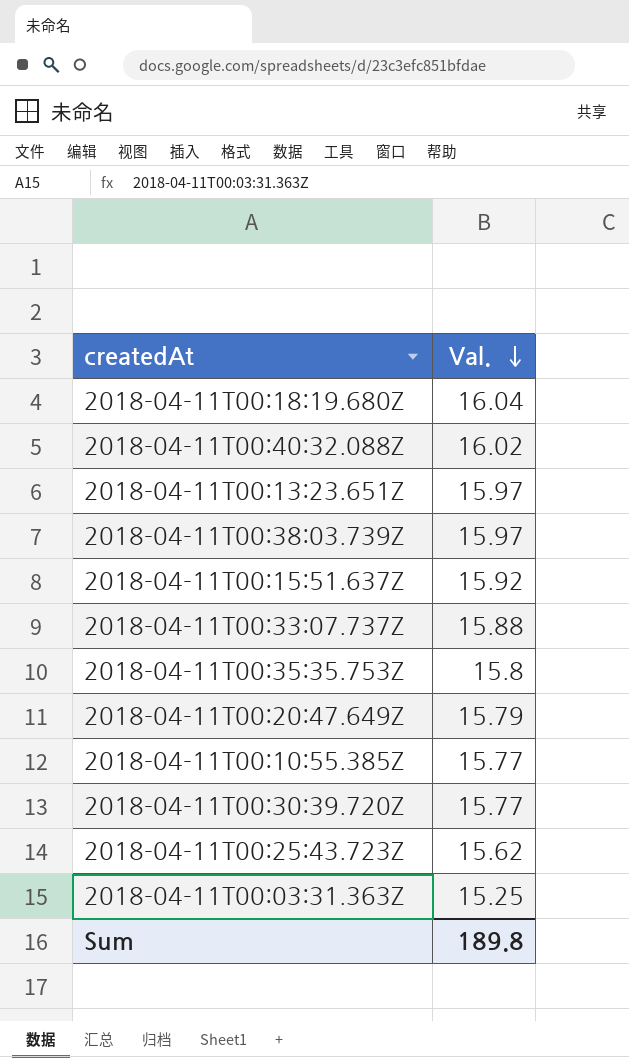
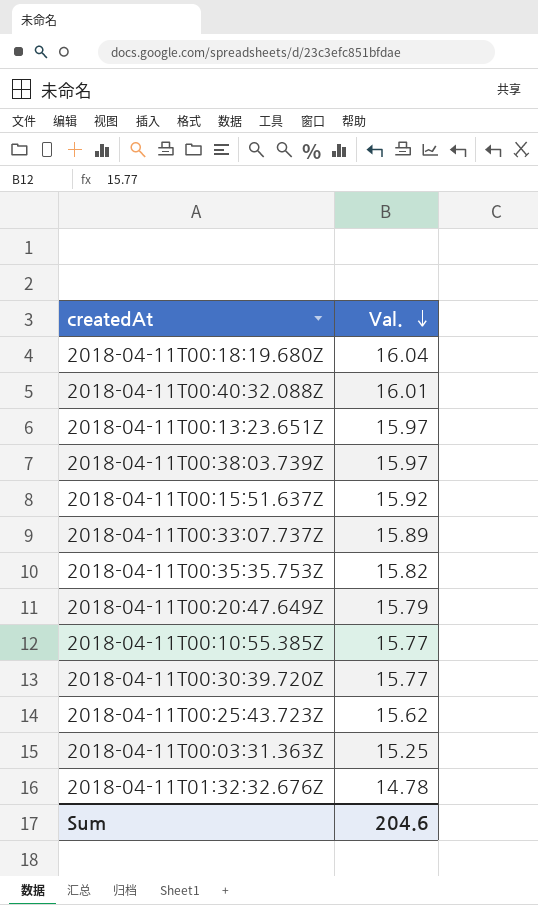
2018-04-11T00:40:32.088Z | Val.: 16.02 -> 16.01
2018-04-11T00:33:07.737Z | Val.: 15.88 -> 15.89
2018-04-11T00:35:35.753Z | Val.: 15.8 -> 15.82
row 2018-04-11T01:32:32.676Z: none -> 14.78
Sum | Val.: 189.8 -> 204.6

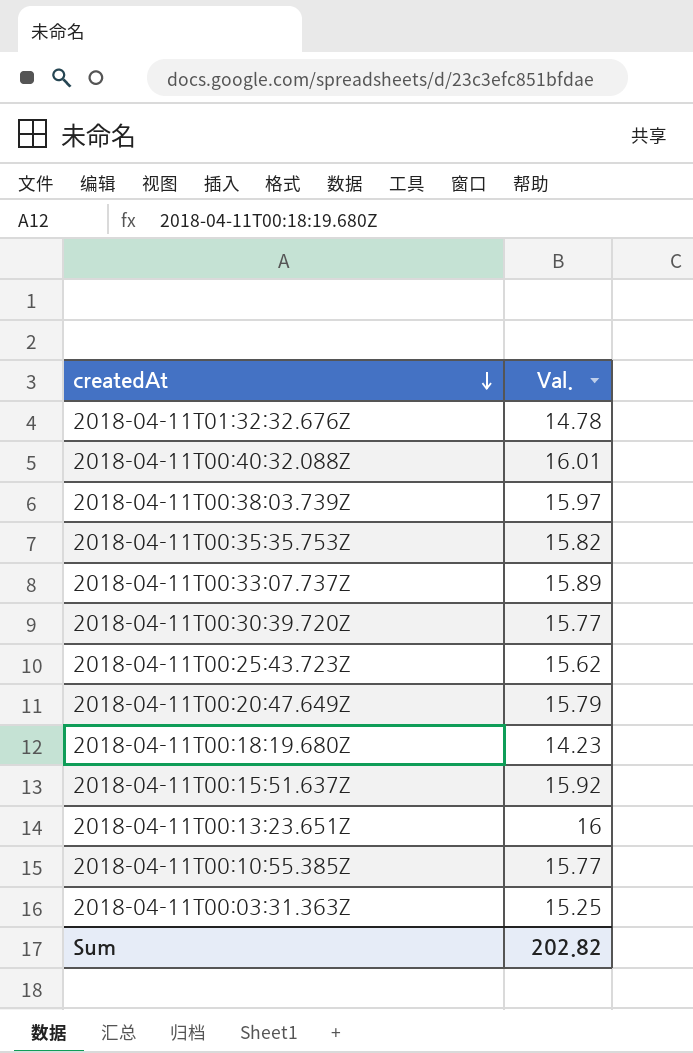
row order: Val. descending -> createdAt descending
2018-04-11T00:18:19.680Z | Val.: 16.04 -> 14.23
2018-04-11T00:13:23.651Z | Val.: 15.97 -> 16
Sum | Val.: 204.6 -> 202.82

